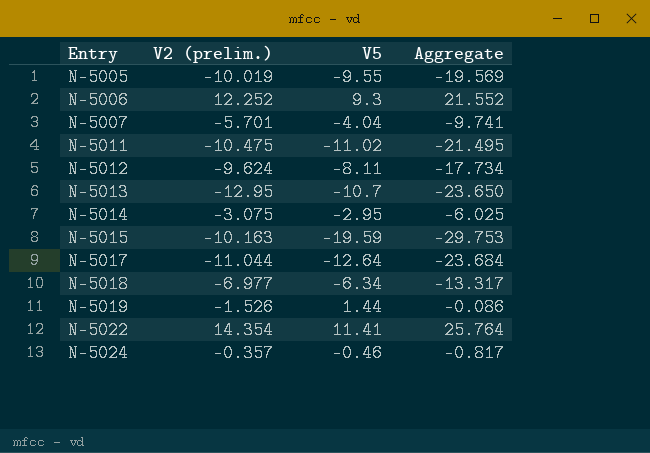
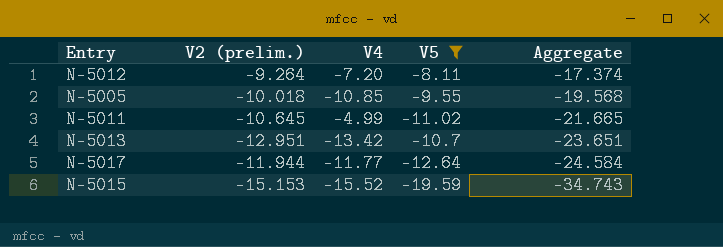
filter: none -> V5 <= -8.11
row order: Entry ascending -> Aggregate descending
column V4 | position: none -> 3
N-5012 | V2 (prelim.): -9.624 -> -9.264
N-5012 | Aggregate: -17.734 -> -17.374
N-5005 | V2 (prelim.): -10.019 -> -10.018
N-5005 | Aggregate: -19.569 -> -19.568
N-5011 | V2 (prelim.): -10.475 -> -10.645
N-5011 | Aggregate: -21.495 -> -21.665
N-5013 | V2 (prelim.): -12.95 -> -12.951
N-5013 | Aggregate: -23.650 -> -23.651
N-5017 | V2 (prelim.): -11.044 -> -11.944
N-5017 | Aggregate: -23.684 -> -24.584
N-5015 | V2 (prelim.): -10.163 -> -15.153
N-5015 | Aggregate: -29.753 -> -34.743

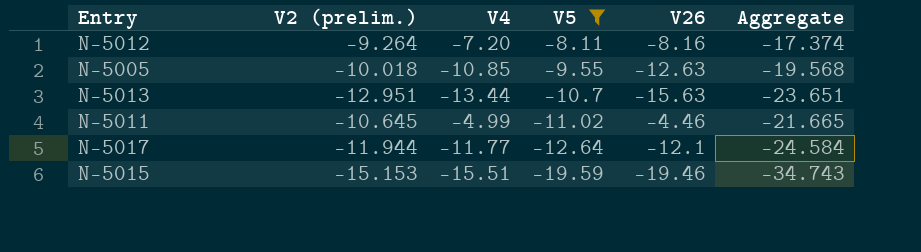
row order: Aggregate descending -> V5 descending
column V26 | position: none -> 5
N-5013 | V4: -13.42 -> -13.44
N-5015 | V4: -15.52 -> -15.51

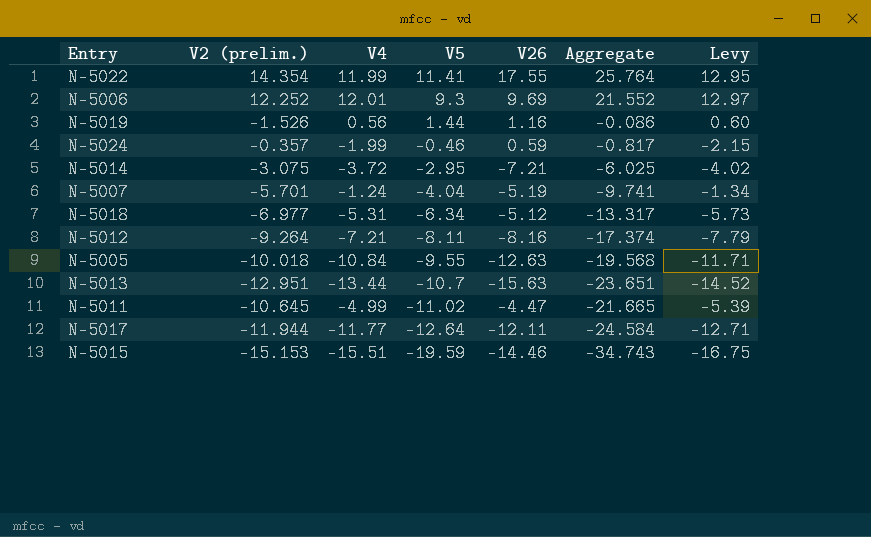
filter: V5 <= -8.11 -> none
column Levy | formula: none -> [V4] * 1.08
N-5012 | V4: -7.20 -> -7.21
N-5005 | V4: -10.85 -> -10.84
N-5011 | V26: -4.46 -> -4.47
N-5017 | V26: -12.1 -> -12.11
N-5015 | V26: -19.46 -> -14.46

